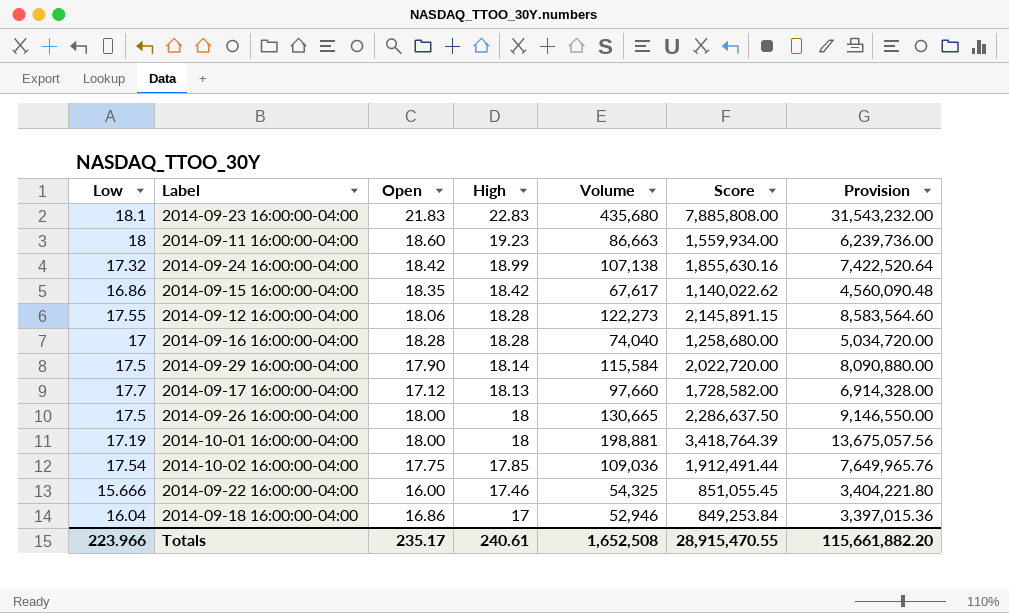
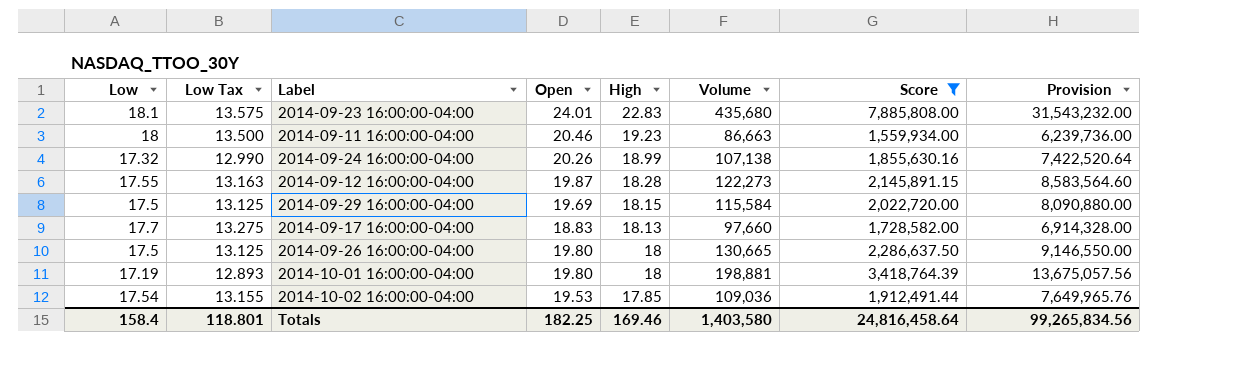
filter: none -> Score >= 1,559,934.00
column Low Tax | formula: none -> [Low] * 0.75
2014-09-23 16:00:00-04:00 | Open: 21.83 -> 24.01
2014-09-11 16:00:00-04:00 | Open: 18.60 -> 20.46
2014-09-24 16:00:00-04:00 | Open: 18.42 -> 20.26
2014-09-12 16:00:00-04:00 | Open: 18.06 -> 19.87
2014-09-29 16:00:00-04:00 | Open: 17.90 -> 19.69
2014-09-29 16:00:00-04:00 | High: 18.14 -> 18.15
2014-09-17 16:00:00-04:00 | Open: 17.12 -> 18.83
2014-09-26 16:00:00-04:00 | Open: 18.00 -> 19.80
2014-10-01 16:00:00-04:00 | Open: 18.00 -> 19.80
2014-10-02 16:00:00-04:00 | Open: 17.75 -> 19.53
Totals | Low: 223.966 -> 158.4
Totals | Open: 235.17 -> 182.25
Totals | High: 240.61 -> 169.46
Totals | Volume: 1,652,508 -> 1,403,580
Totals | Score: 28,915,470.55 -> 24,816,458.64
Totals | Provision: 115,661,882.20 -> 99,265,834.56

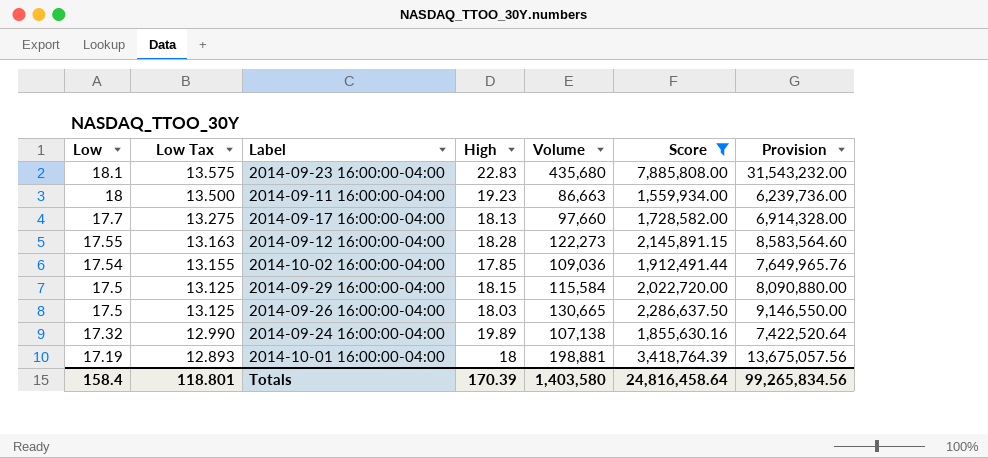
row order: High descending -> Low descending
column Open | position: 4 -> none
2014-09-26 16:00:00-04:00 | High: 18 -> 18.03
2014-09-24 16:00:00-04:00 | High: 18.99 -> 19.89
Totals | High: 169.46 -> 170.39

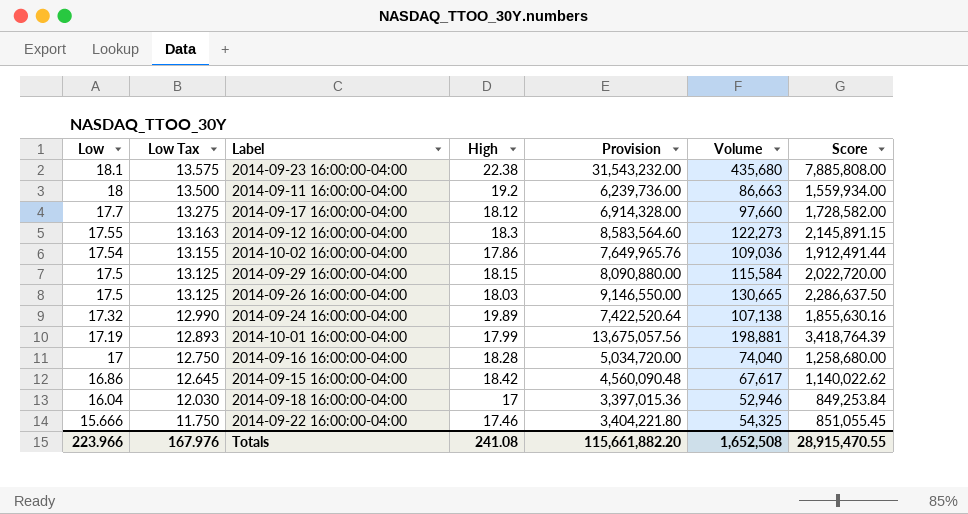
filter: Score >= 1,559,934.00 -> none
column Provision | position: 7 -> 5
2014-09-23 16:00:00-04:00 | High: 22.83 -> 22.38
2014-09-11 16:00:00-04:00 | High: 19.23 -> 19.2
2014-09-17 16:00:00-04:00 | High: 18.13 -> 18.12
2014-09-12 16:00:00-04:00 | High: 18.28 -> 18.3
2014-10-02 16:00:00-04:00 | High: 17.85 -> 17.86
2014-10-01 16:00:00-04:00 | High: 18 -> 17.99
Totals | Low: 158.4 -> 223.966
Totals | Low Tax: 118.801 -> 167.976
Totals | High: 170.39 -> 241.08
Totals | Provision: 99,265,834.56 -> 115,661,882.20
Totals | Volume: 1,403,580 -> 1,652,508
Totals | Score: 24,816,458.64 -> 28,915,470.55

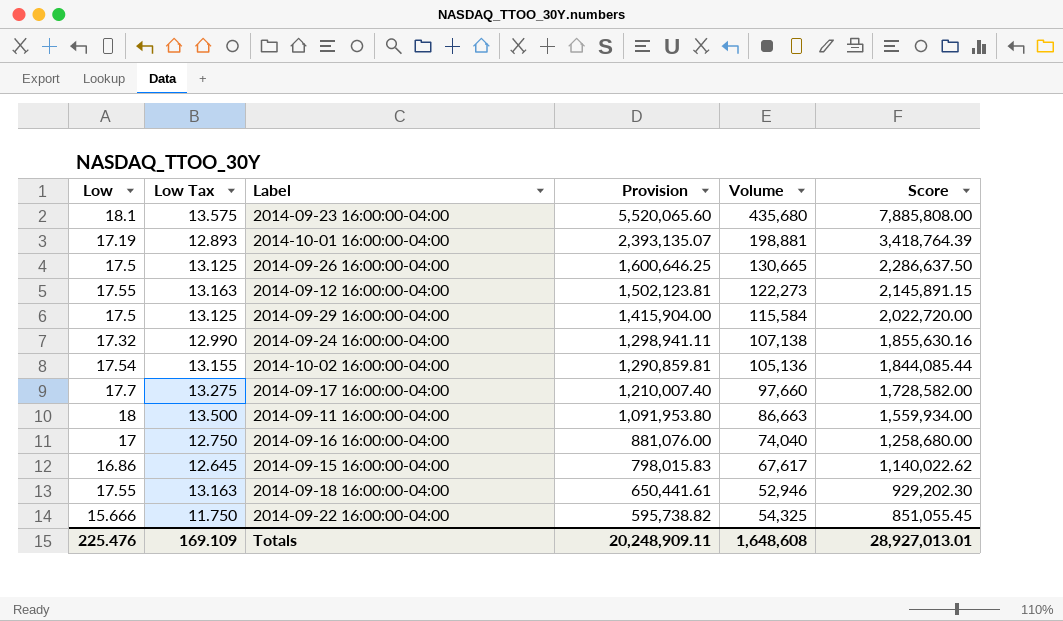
row order: Low descending -> Provision descending
column High | position: 4 -> none
column Provision | formula: [Score] * 4 -> [Score] * 0.7
2014-10-02 16:00:00-04:00 | Volume: 109,036 -> 105,136
2014-10-02 16:00:00-04:00 | Score: 1,912,491.44 -> 1,844,085.44
2014-09-18 16:00:00-04:00 | Low: 16.04 -> 17.55
2014-09-18 16:00:00-04:00 | Low Tax: 12.030 -> 13.163
2014-09-18 16:00:00-04:00 | Score: 849,253.84 -> 929,202.30
Totals | Low: 223.966 -> 225.476
Totals | Low Tax: 167.976 -> 169.109
Totals | Provision: 115,661,882.20 -> 20,248,909.11
Totals | Volume: 1,652,508 -> 1,648,608
Totals | Score: 28,915,470.55 -> 28,927,013.01

